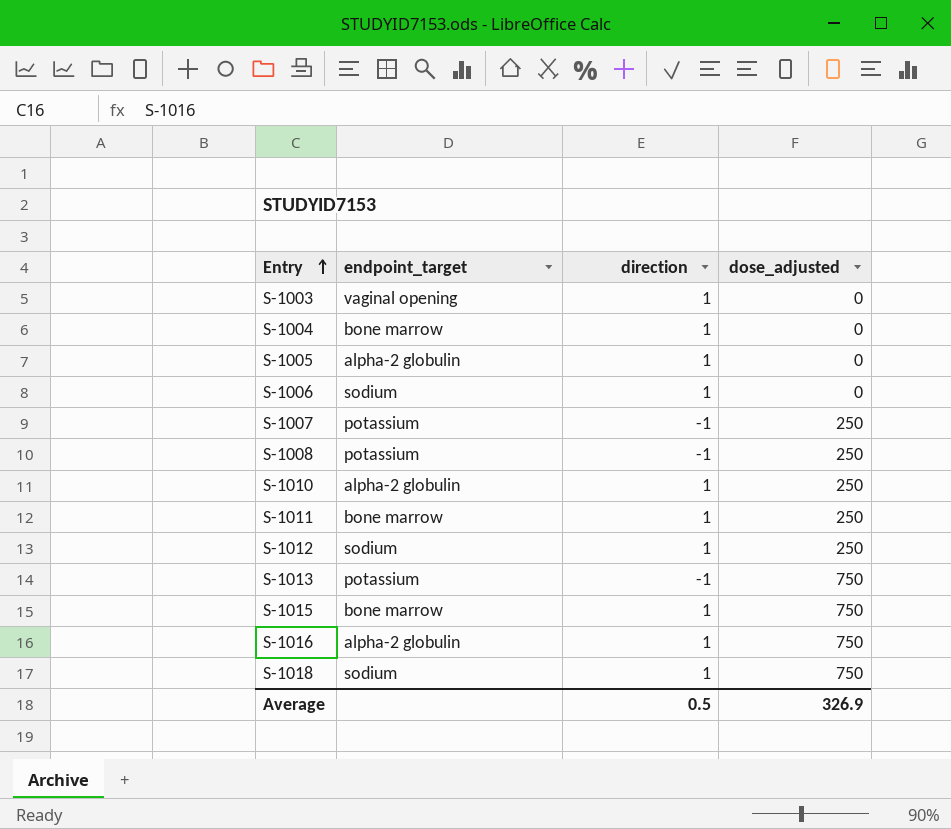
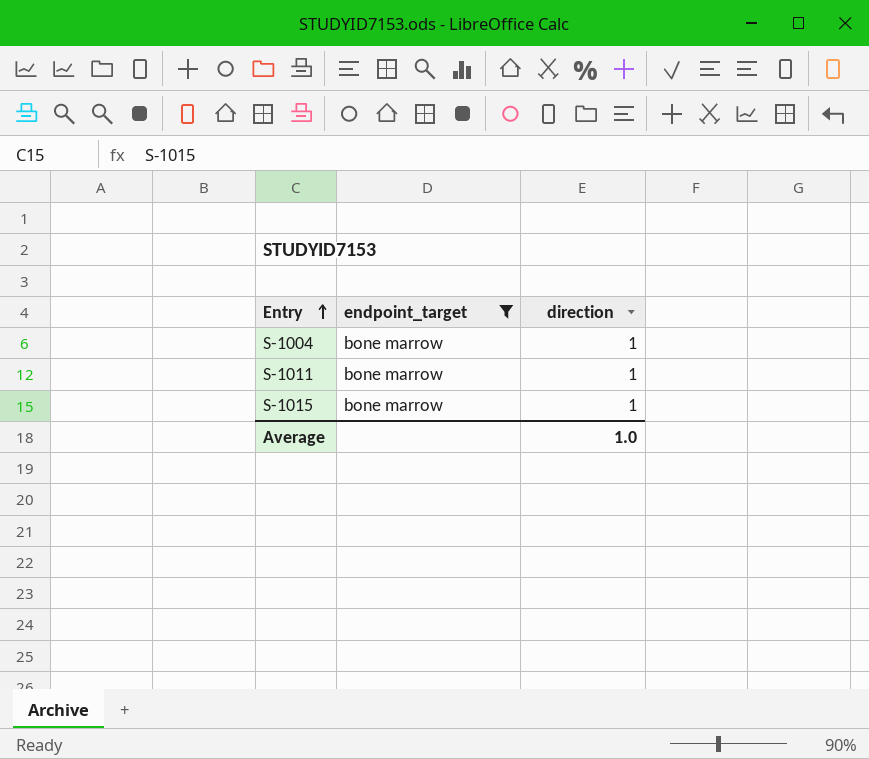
filter: none -> endpoint_target = bone marrow
column dose_adjusted | position: 4 -> none
Average | direction: 0.5 -> 1.0

